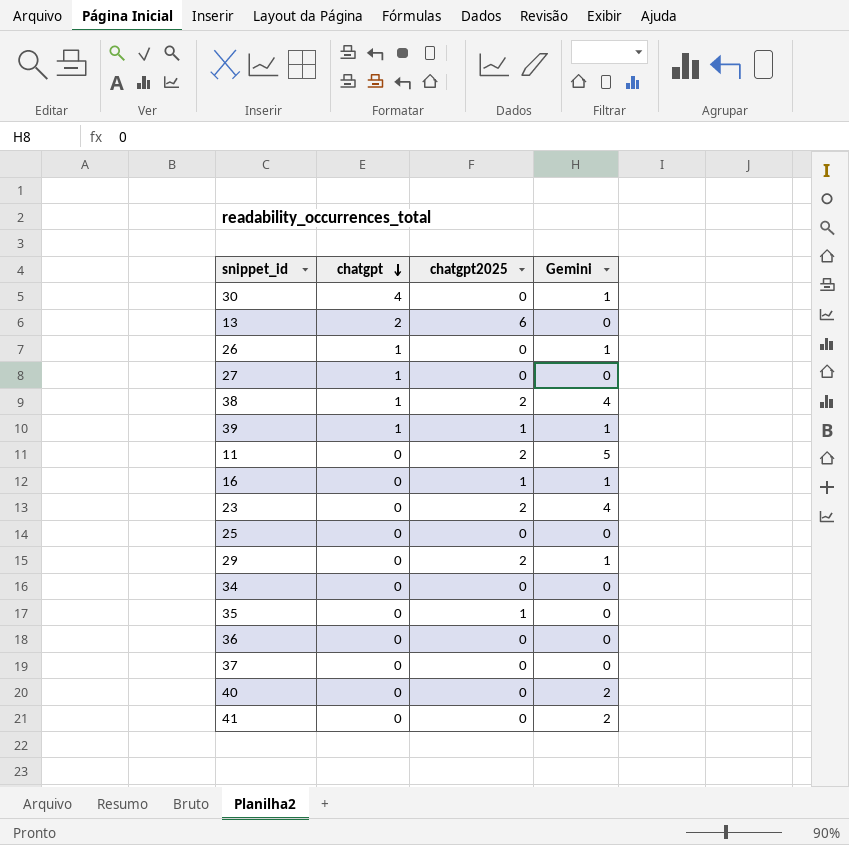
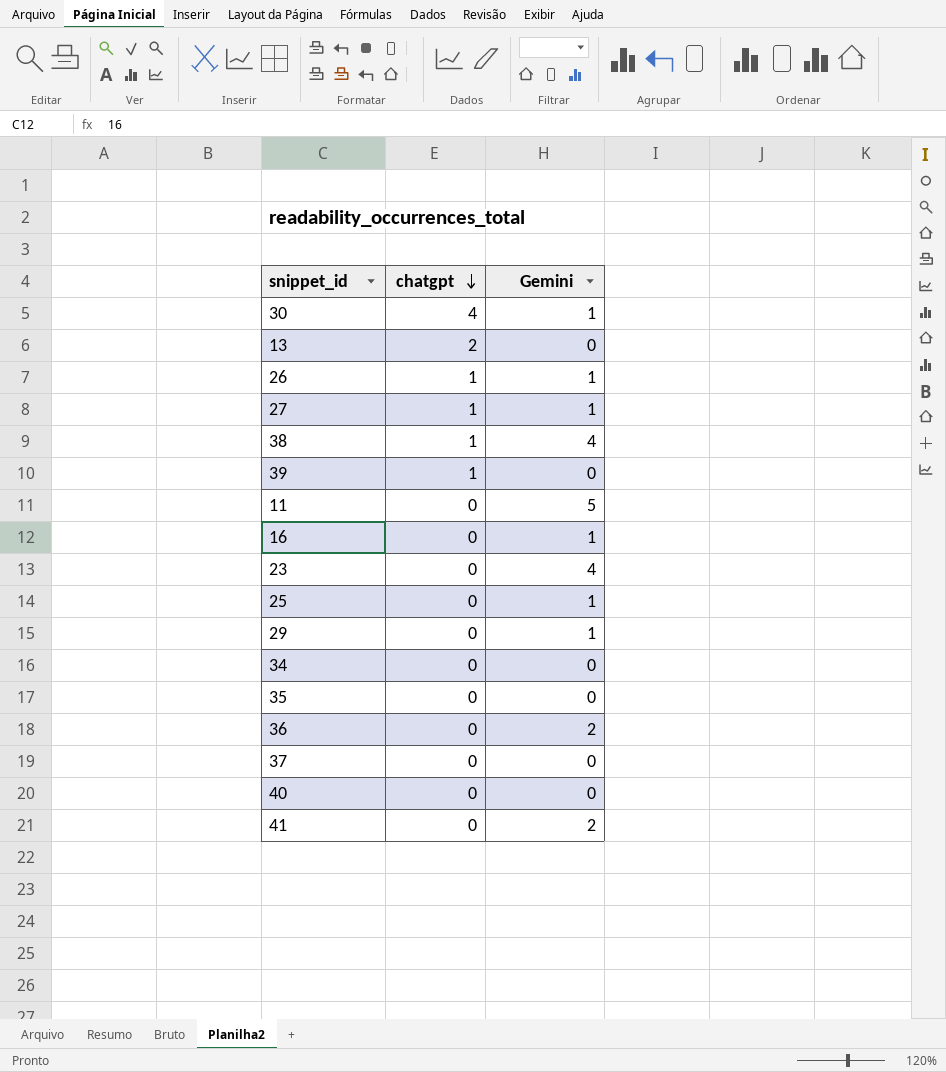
column chatgpt2025 | position: 3 -> none
27 | Gemini: 0 -> 1
39 | Gemini: 1 -> 0
25 | Gemini: 0 -> 1
36 | Gemini: 0 -> 2
40 | Gemini: 2 -> 0

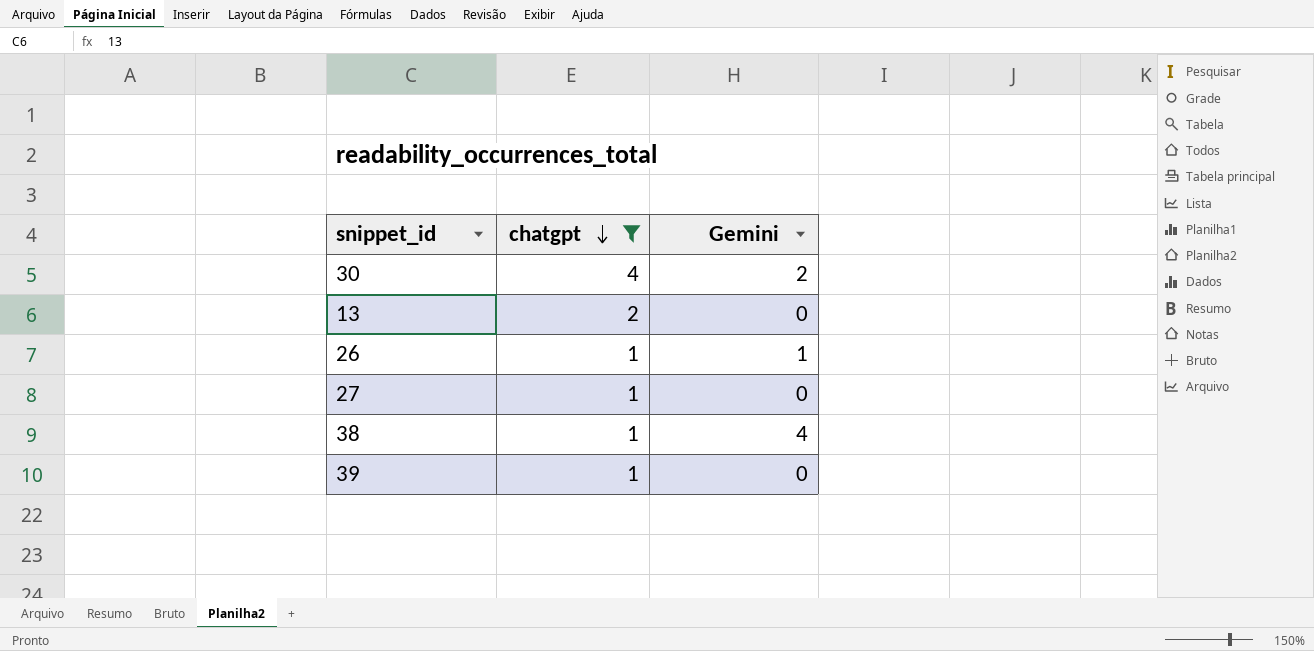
filter: none -> chatgpt != 0
30 | Gemini: 1 -> 2
27 | Gemini: 1 -> 0

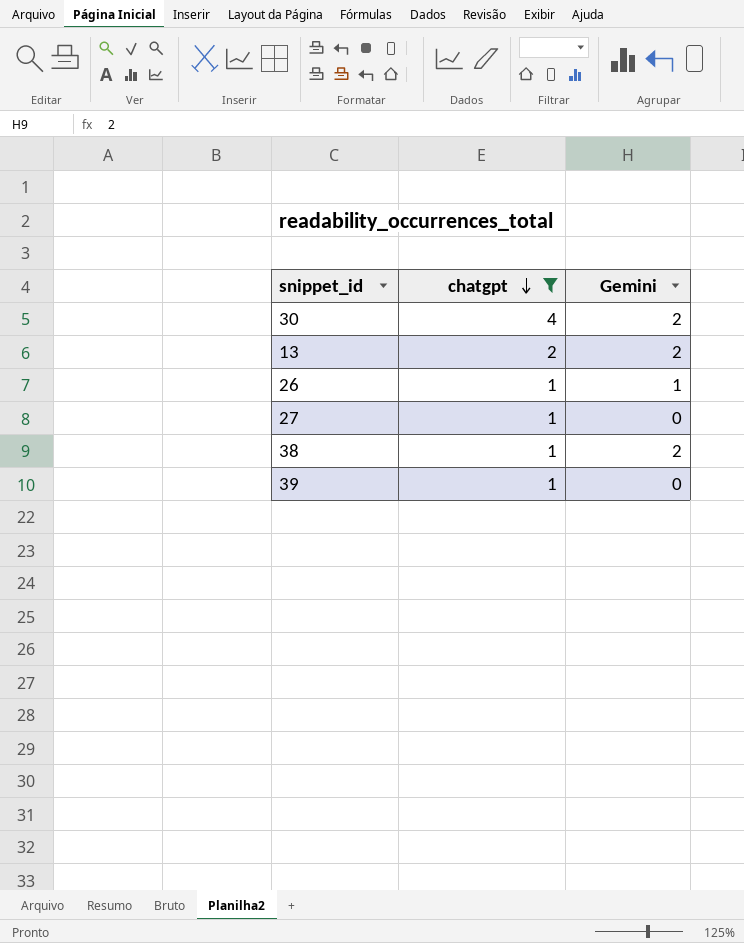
13 | Gemini: 0 -> 2
38 | Gemini: 4 -> 2

